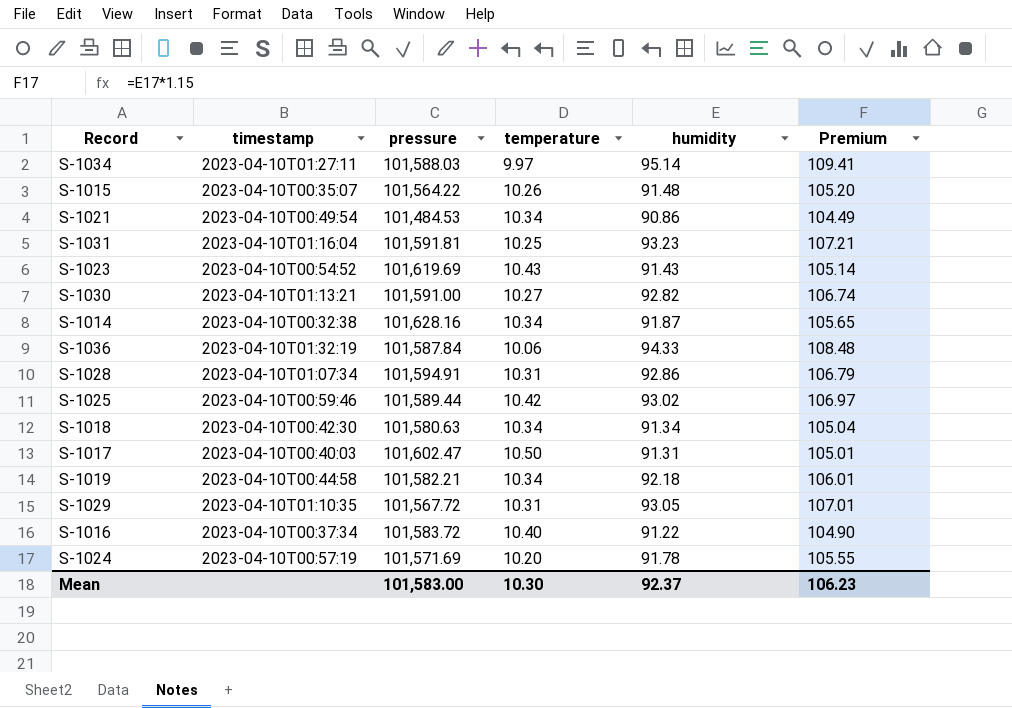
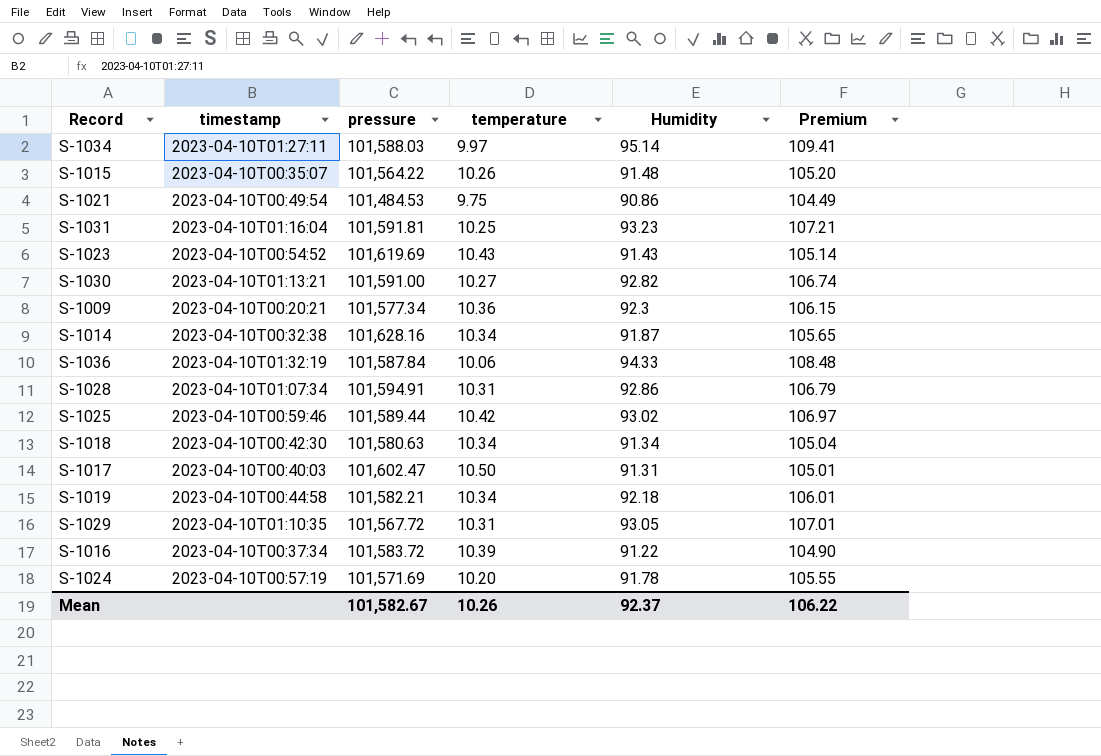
column name: humidity -> Humidity
S-1021 | temperature: 10.34 -> 9.75
row S-1009: none -> 2023-04-10T00:20:21 | 101,577.34 | 10.36 | 92.3 | 106.15
S-1016 | temperature: 10.40 -> 10.39
Mean | pressure: 101,583.00 -> 101,582.67
Mean | temperature: 10.30 -> 10.26
Mean | Premium: 106.23 -> 106.22

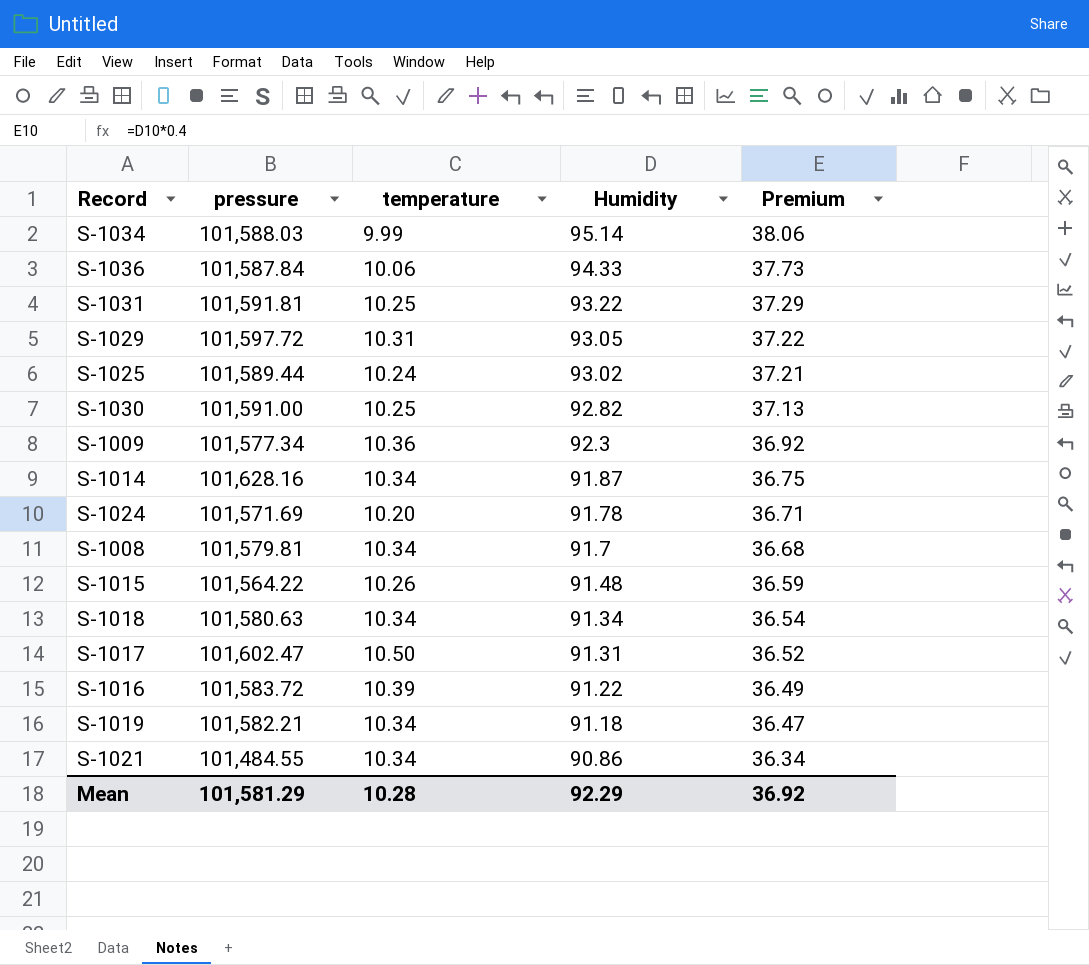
row order: none -> Humidity descending
column timestamp | position: 2 -> none
column Premium | formula: [Humidity] * 1.15 -> [Humidity] * 0.4
row S-1023: 2023-04-10T00:54:52 | 101,619.69 | 10.43 | 91.43 | 105.14 -> none
row S-1028: 2023-04-10T01:07:34 | 101,594.91 | 10.31 | 92.86 | 106.79 -> none
S-1034 | temperature: 9.97 -> 9.99
S-1031 | Humidity: 93.23 -> 93.22
S-1029 | pressure: 101,567.72 -> 101,597.72
S-1025 | temperature: 10.42 -> 10.24
S-1030 | temperature: 10.27 -> 10.25
row S-1008: none -> 101,579.81 | 10.34 | 91.7 | 36.68
S-1019 | Humidity: 92.18 -> 91.18
S-1021 | pressure: 101,484.53 -> 101,484.55
S-1021 | temperature: 9.75 -> 10.34
Mean | pressure: 101,582.67 -> 101,581.29
Mean | temperature: 10.26 -> 10.28
Mean | Humidity: 92.37 -> 92.29
Mean | Premium: 106.22 -> 36.92

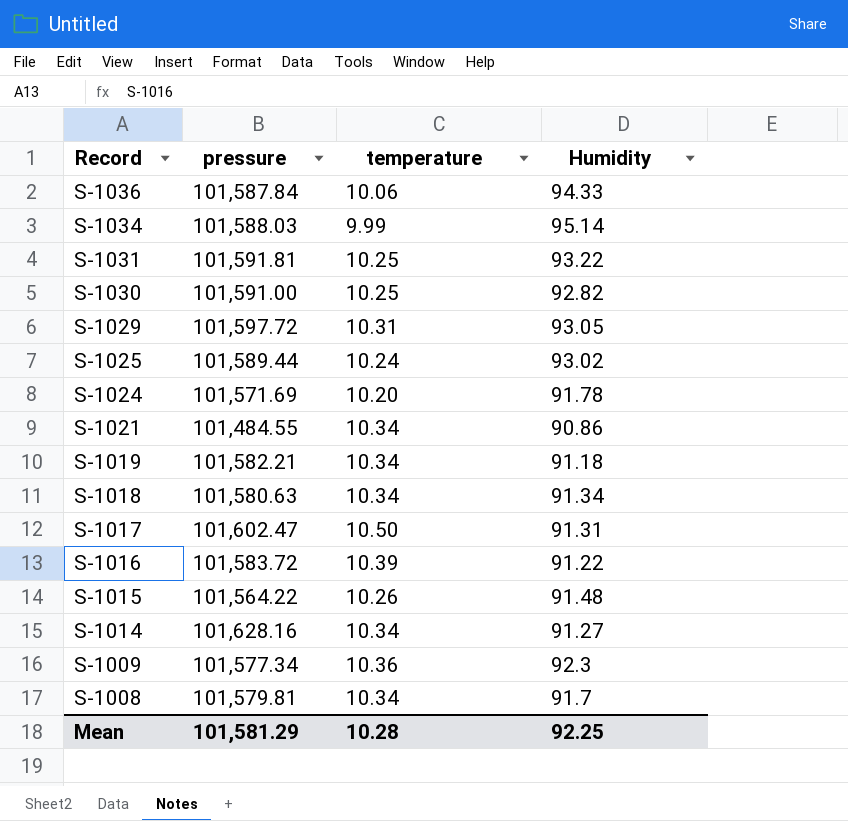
row order: Humidity descending -> Record descending
column Premium | formula: [Humidity] * 0.4 -> none
S-1014 | Humidity: 91.87 -> 91.27
Mean | Humidity: 92.29 -> 92.25

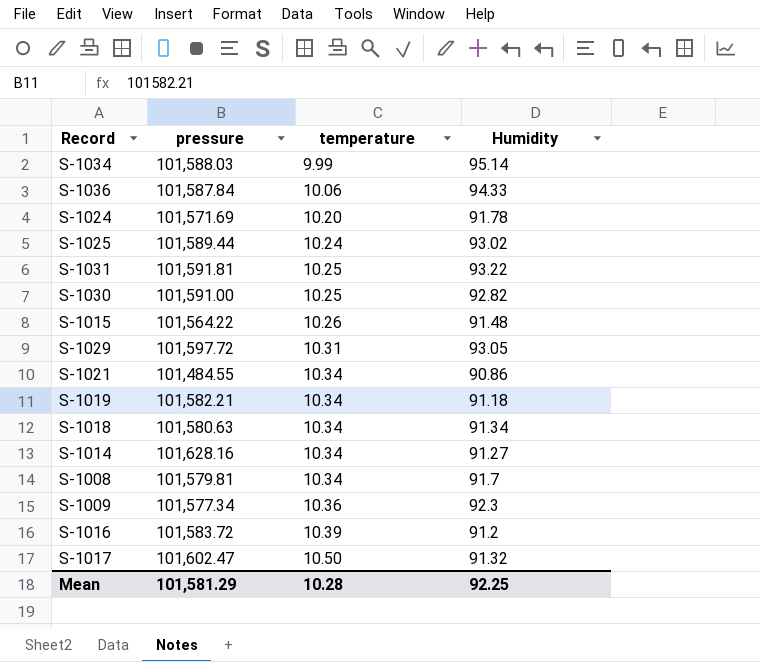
row order: Record descending -> temperature ascending
S-1016 | Humidity: 91.22 -> 91.2
S-1017 | Humidity: 91.31 -> 91.32

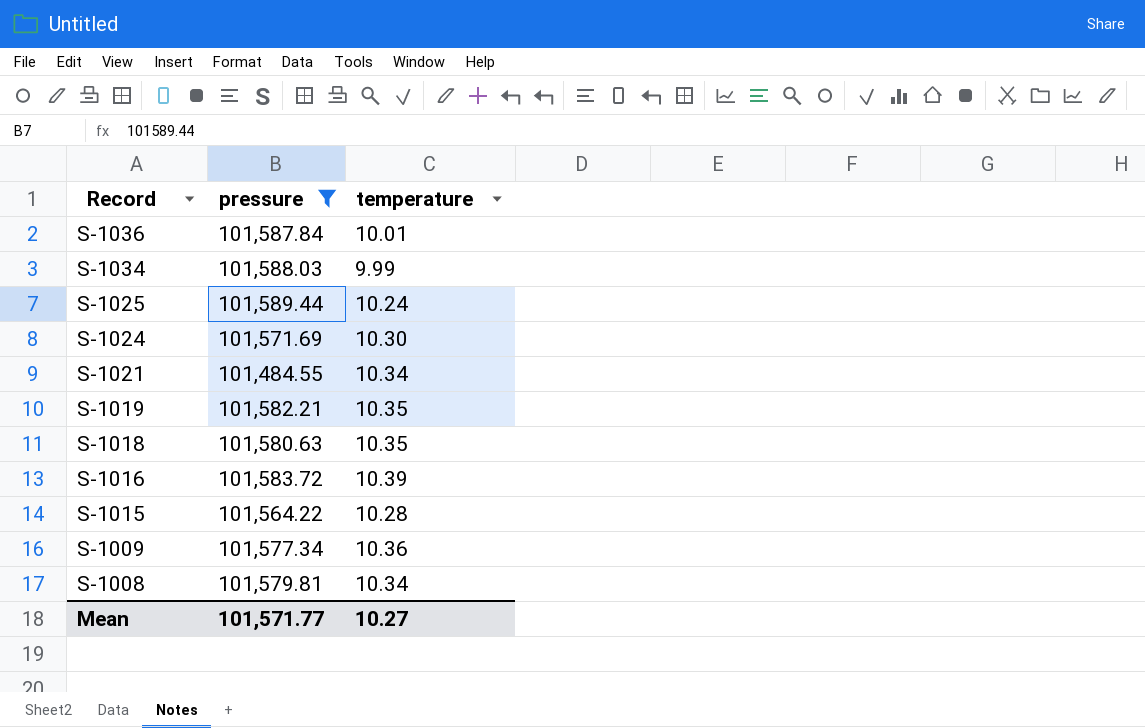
filter: none -> pressure <= 101,589.44
row order: temperature ascending -> Record descending
column Humidity | position: 4 -> none
S-1036 | temperature: 10.06 -> 10.01
S-1024 | temperature: 10.20 -> 10.30
S-1019 | temperature: 10.34 -> 10.35
S-1018 | temperature: 10.34 -> 10.35
S-1015 | temperature: 10.26 -> 10.28
Mean | pressure: 101,581.29 -> 101,571.77
Mean | temperature: 10.28 -> 10.27

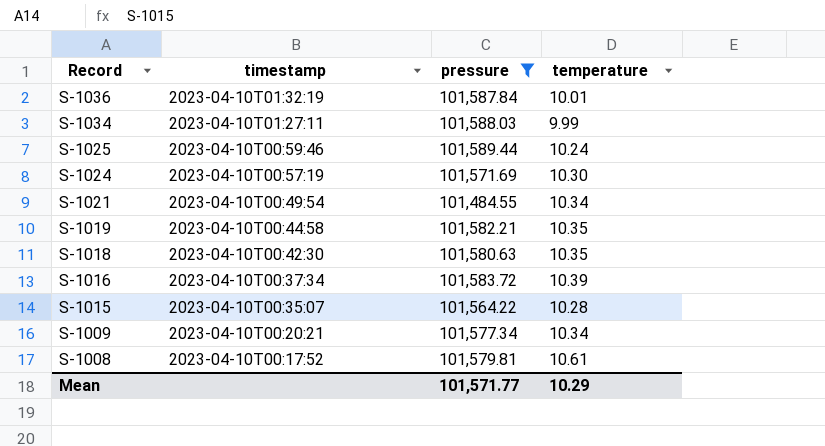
column timestamp | position: none -> 2
S-1009 | temperature: 10.36 -> 10.34
S-1008 | temperature: 10.34 -> 10.61
Mean | temperature: 10.27 -> 10.29

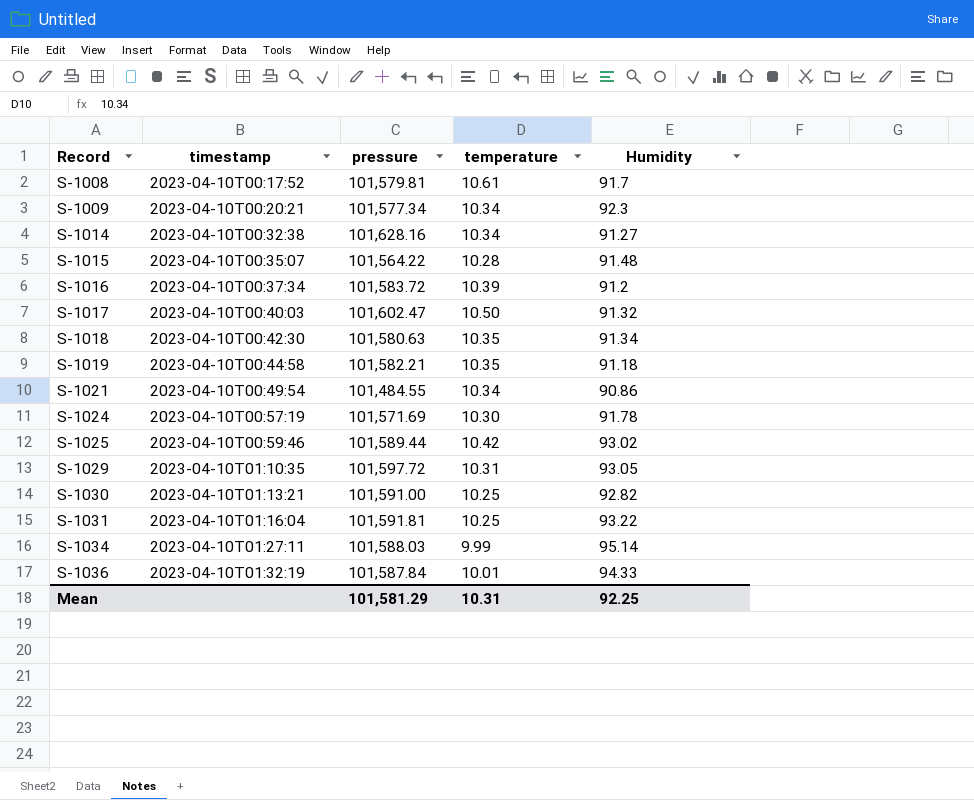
filter: pressure <= 101,589.44 -> none
row order: Record descending -> Record ascending
column Humidity | position: none -> 5
S-1025 | temperature: 10.24 -> 10.42
Mean | pressure: 101,571.77 -> 101,581.29
Mean | temperature: 10.29 -> 10.31

